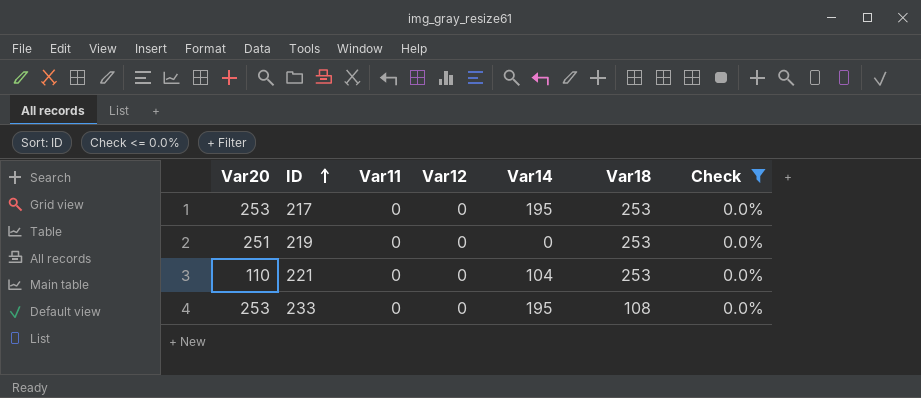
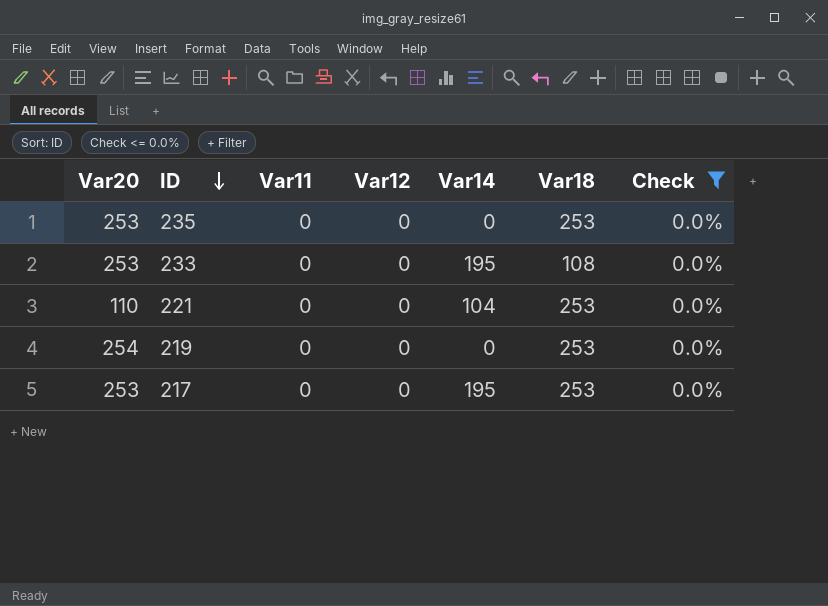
row order: ID ascending -> ID descending
row 235: none -> 253 | 0 | 0 | 0 | 253 | 0.0%
219 | Var20: 251 -> 254

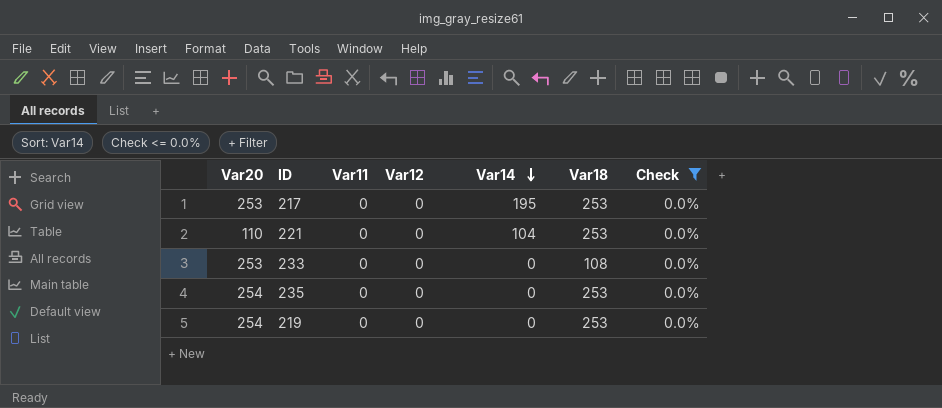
row order: ID descending -> Var14 descending
233 | Var14: 195 -> 0
235 | Var20: 253 -> 254

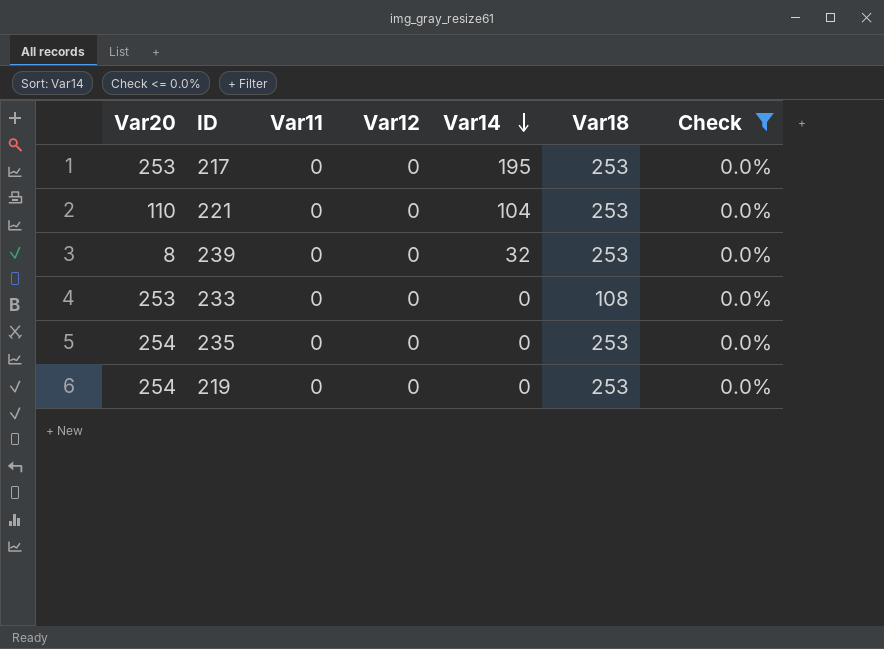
row 239: none -> 8 | 0 | 0 | 32 | 253 | 0.0%

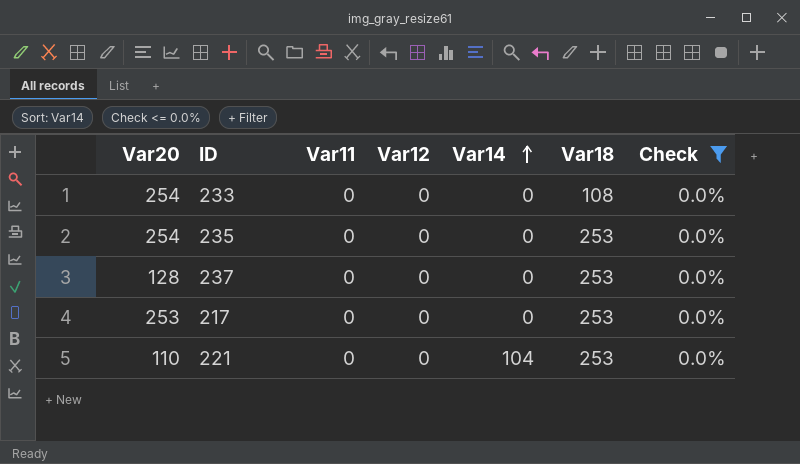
row order: Var14 descending -> Var14 ascending
row 239: 8 | 0 | 0 | 32 | 253 | 0.0% -> none
row 219: 254 | 0 | 0 | 0 | 253 | 0.0% -> none
233 | Var20: 253 -> 254
row 237: none -> 128 | 0 | 0 | 0 | 253 | 0.0%
217 | Var14: 195 -> 0

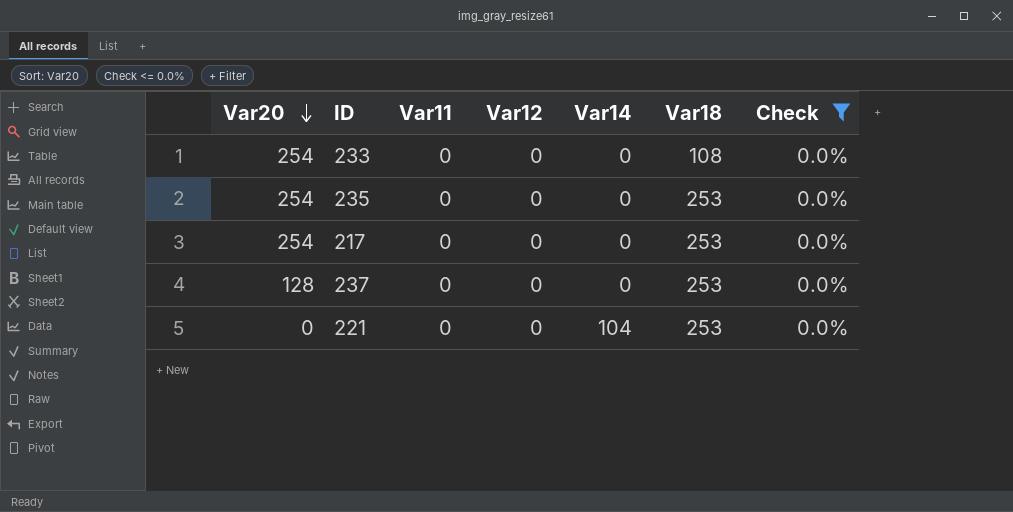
row order: Var14 ascending -> Var20 descending
217 | Var20: 253 -> 254
221 | Var20: 110 -> 0

